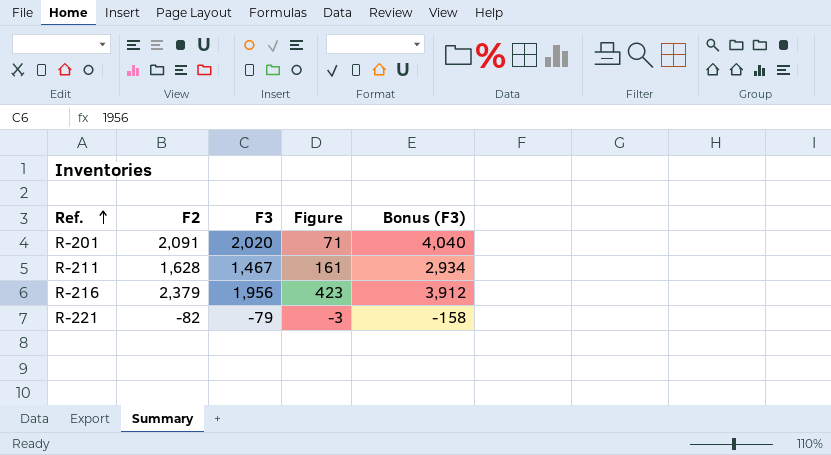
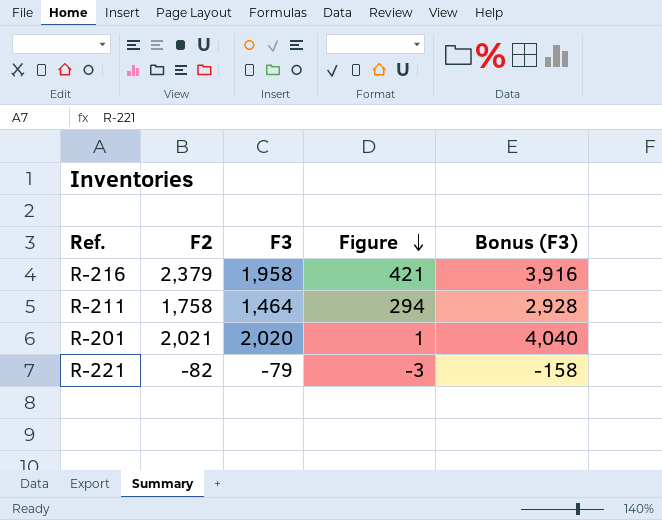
row order: Ref. ascending -> Figure descending
R-216 | F3: 1,956 -> 1,958
R-216 | Figure: 423 -> 421
R-216 | Bonus (F3): 3,912 -> 3,916
R-211 | F2: 1,628 -> 1,758
R-211 | F3: 1,467 -> 1,464
R-211 | Figure: 161 -> 294
R-211 | Bonus (F3): 2,934 -> 2,928
R-201 | F2: 2,091 -> 2,021
R-201 | Figure: 71 -> 1

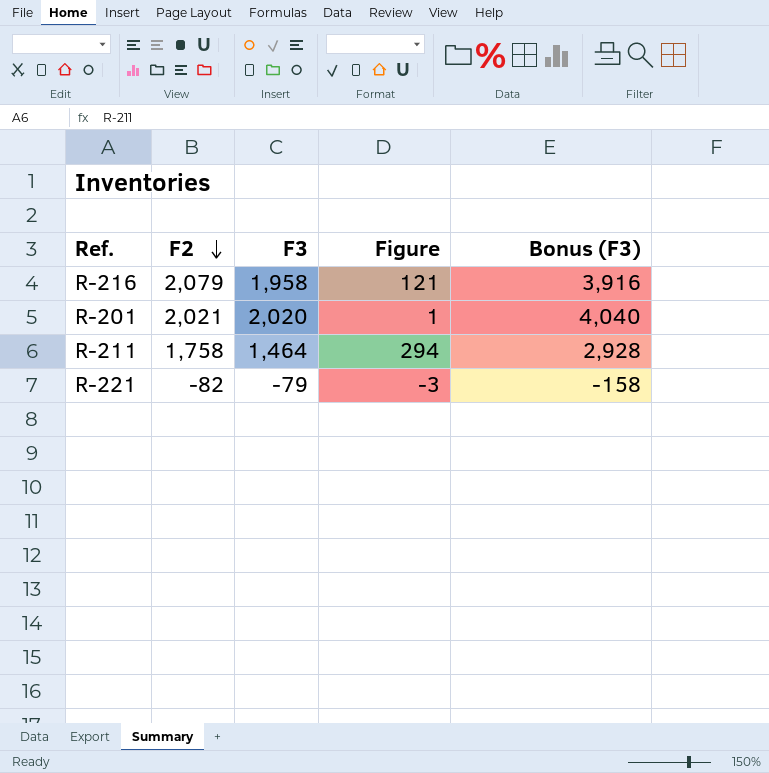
row order: Figure descending -> F2 descending
R-216 | F2: 2,379 -> 2,079
R-216 | Figure: 421 -> 121

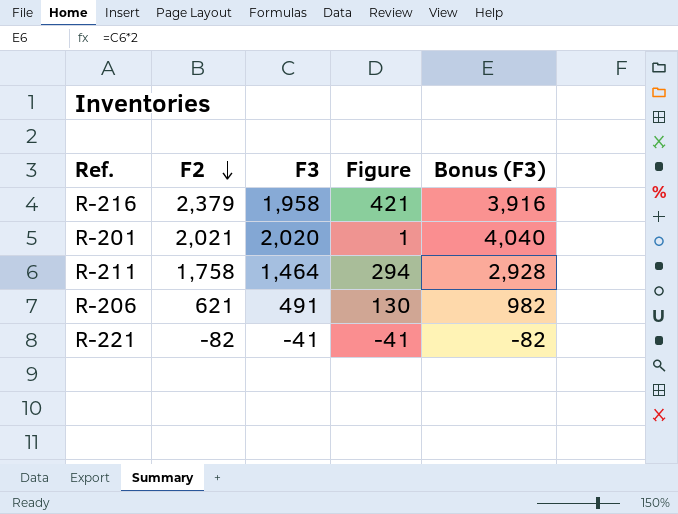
R-216 | F2: 2,079 -> 2,379
R-216 | Figure: 121 -> 421
row R-206: none -> 621 | 491 | 130 | 982
R-221 | F3: -79 -> -41
R-221 | Figure: -3 -> -41
R-221 | Bonus (F3): -158 -> -82

